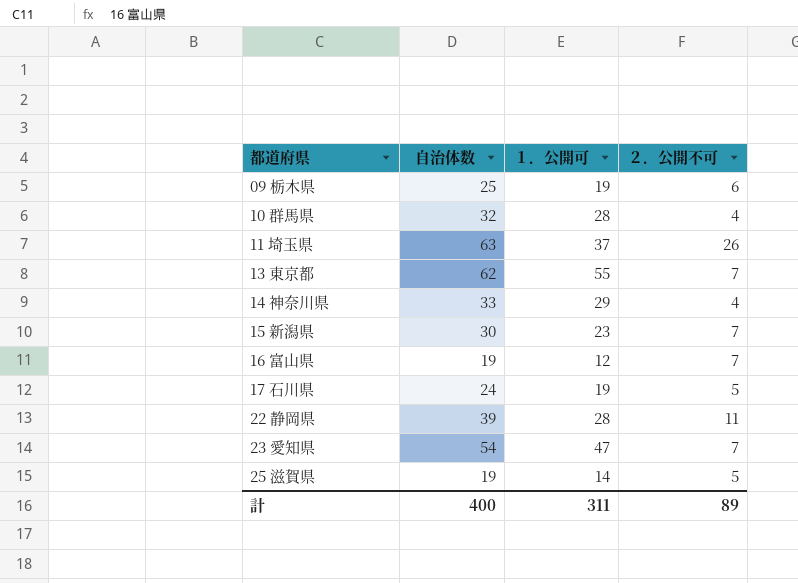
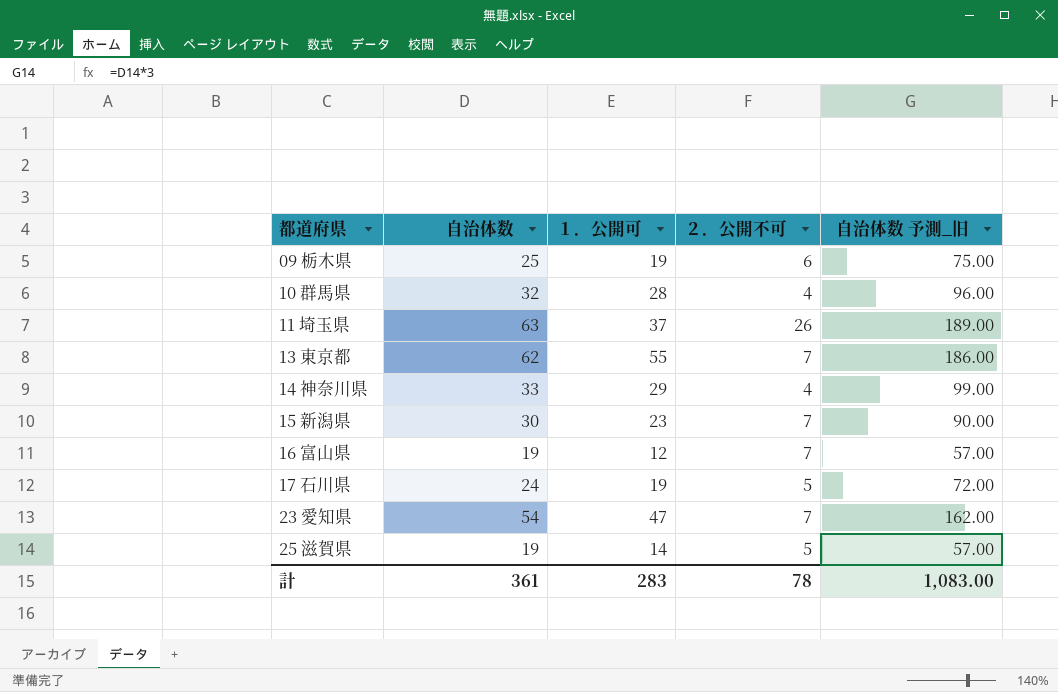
column 自治体数 予測_旧 | formula: none -> [自治体数] * 3
row 22 静岡県: 39 | 28 | 11 -> none
計 | 自治体数: 400 -> 361
計 | １．公開可: 311 -> 283
計 | ２．公開不可: 89 -> 78

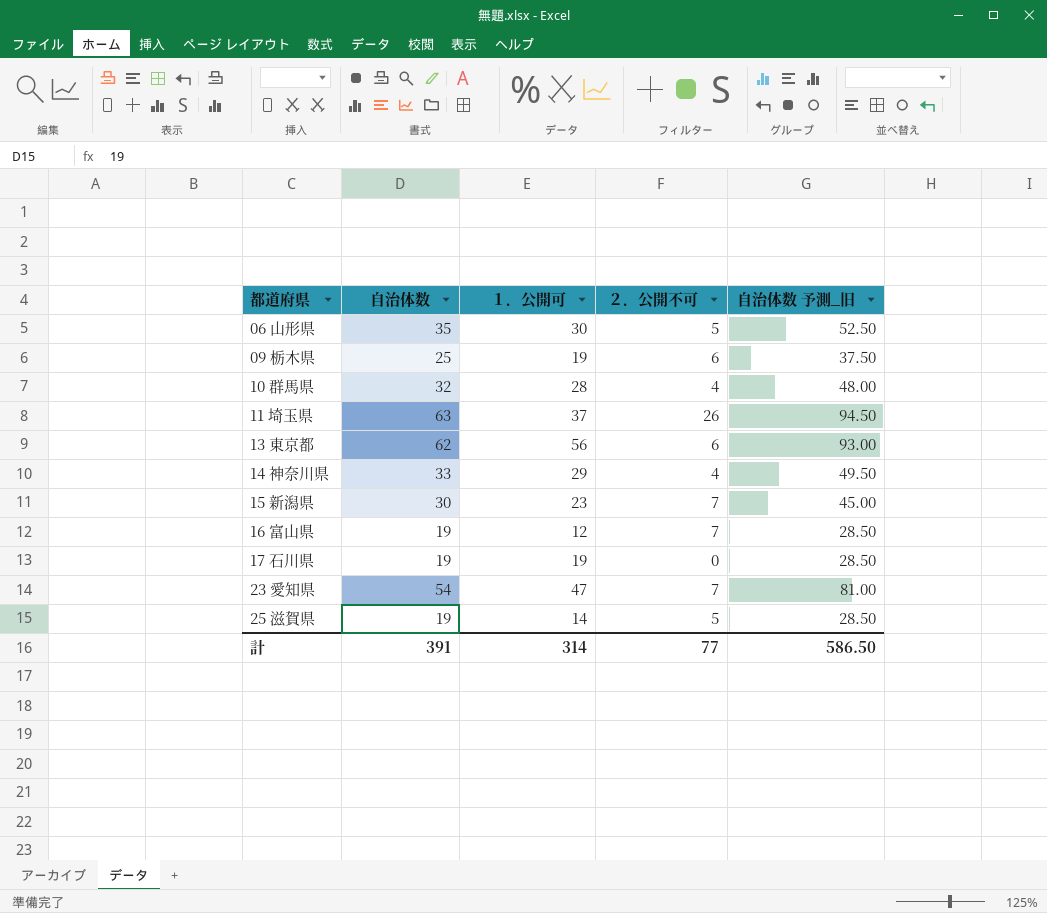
column 自治体数 予測_旧 | formula: [自治体数] * 3 -> [自治体数] * 1.5
row 06 山形県: none -> 35 | 30 | 5 | 52.50
13 東京都 | １．公開可: 55 -> 56
13 東京都 | ２．公開不可: 7 -> 6
17 石川県 | 自治体数: 24 -> 19
17 石川県 | ２．公開不可: 5 -> 0
計 | 自治体数: 361 -> 391
計 | １．公開可: 283 -> 314
計 | ２．公開不可: 78 -> 77
計 | 自治体数 予測_旧: 1,083.00 -> 586.50

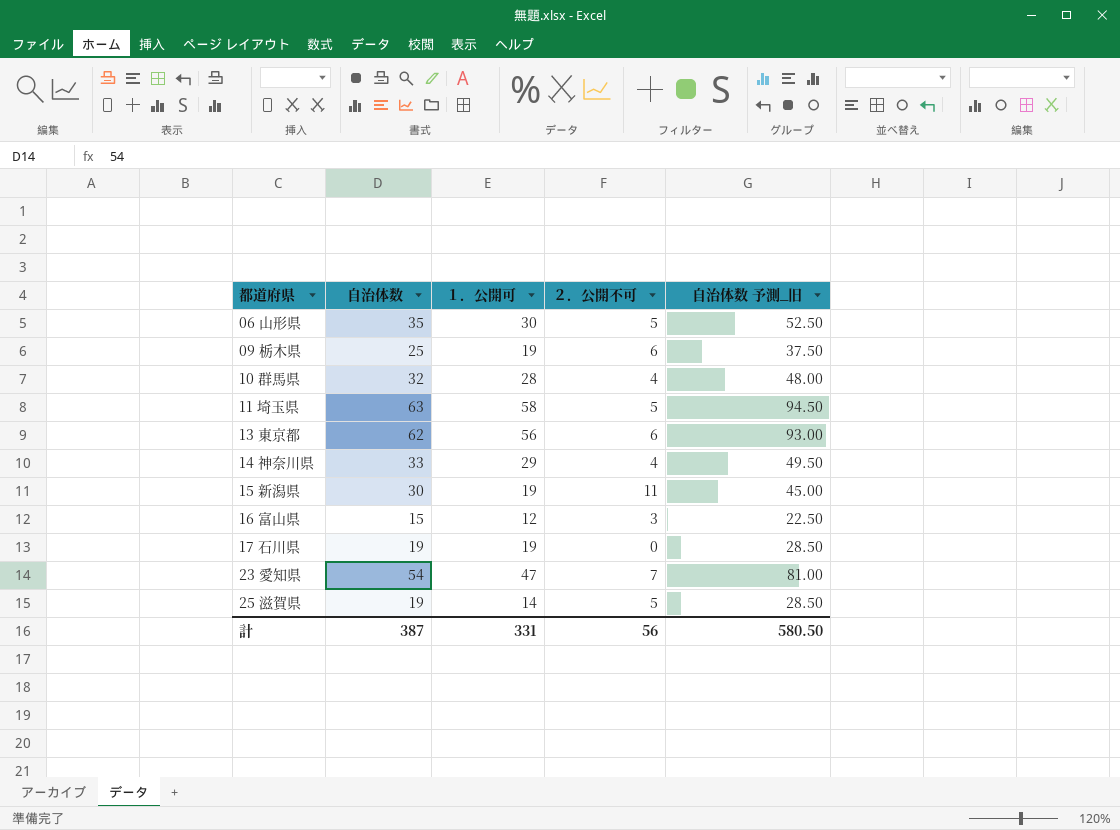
11 埼玉県 | １．公開可: 37 -> 58
11 埼玉県 | ２．公開不可: 26 -> 5
15 新潟県 | １．公開可: 23 -> 19
15 新潟県 | ２．公開不可: 7 -> 11
16 富山県 | 自治体数: 19 -> 15
16 富山県 | ２．公開不可: 7 -> 3
16 富山県 | 自治体数 予測_旧: 28.50 -> 22.50
計 | 自治体数: 391 -> 387
計 | １．公開可: 314 -> 331
計 | ２．公開不可: 77 -> 56
計 | 自治体数 予測_旧: 586.50 -> 580.50

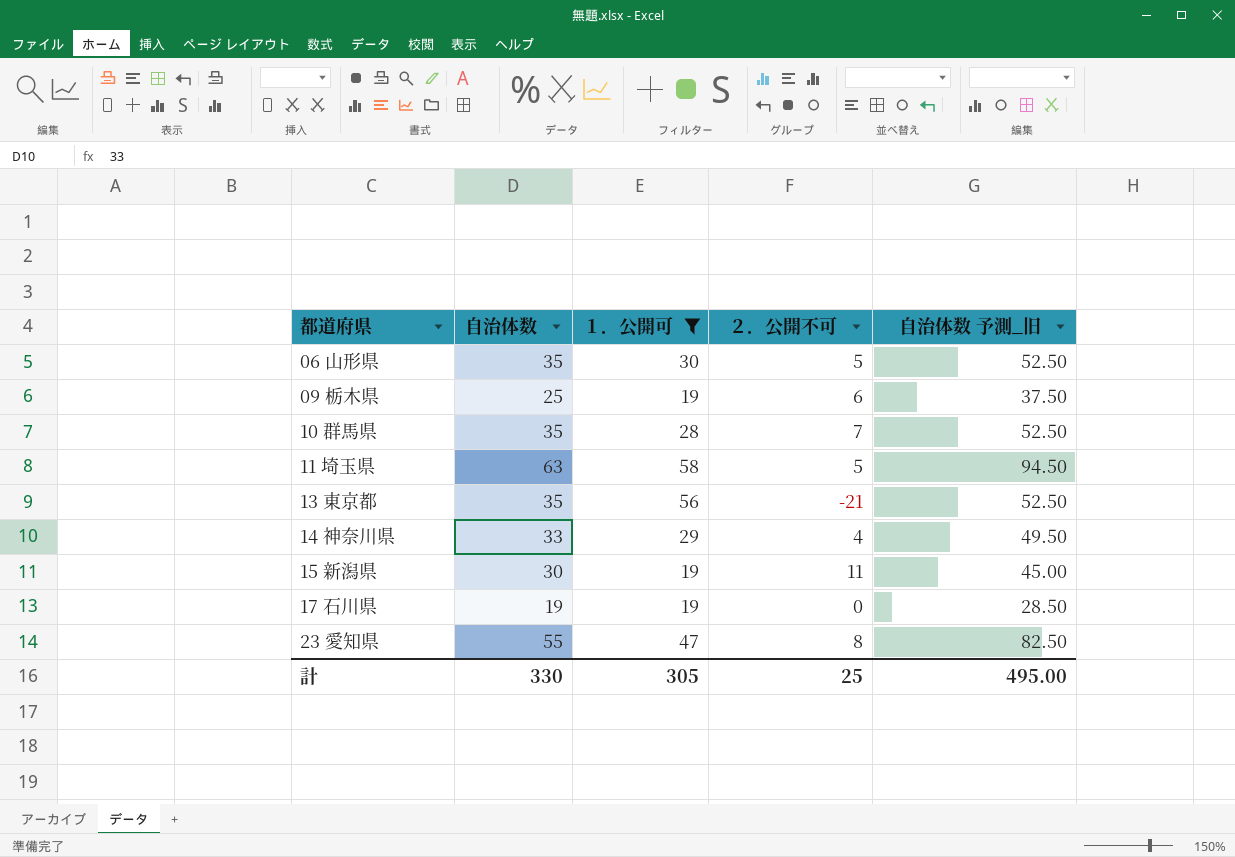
filter: none -> １．公開可 >= 19
10 群馬県 | 自治体数: 32 -> 35
10 群馬県 | ２．公開不可: 4 -> 7
10 群馬県 | 自治体数 予測_旧: 48.00 -> 52.50
13 東京都 | 自治体数: 62 -> 35
13 東京都 | ２．公開不可: 6 -> -21
13 東京都 | 自治体数 予測_旧: 93.00 -> 52.50
23 愛知県 | 自治体数: 54 -> 55
23 愛知県 | ２．公開不可: 7 -> 8
23 愛知県 | 自治体数 予測_旧: 81.00 -> 82.50
計 | 自治体数: 387 -> 330
計 | １．公開可: 331 -> 305
計 | ２．公開不可: 56 -> 25
計 | 自治体数 予測_旧: 580.50 -> 495.00

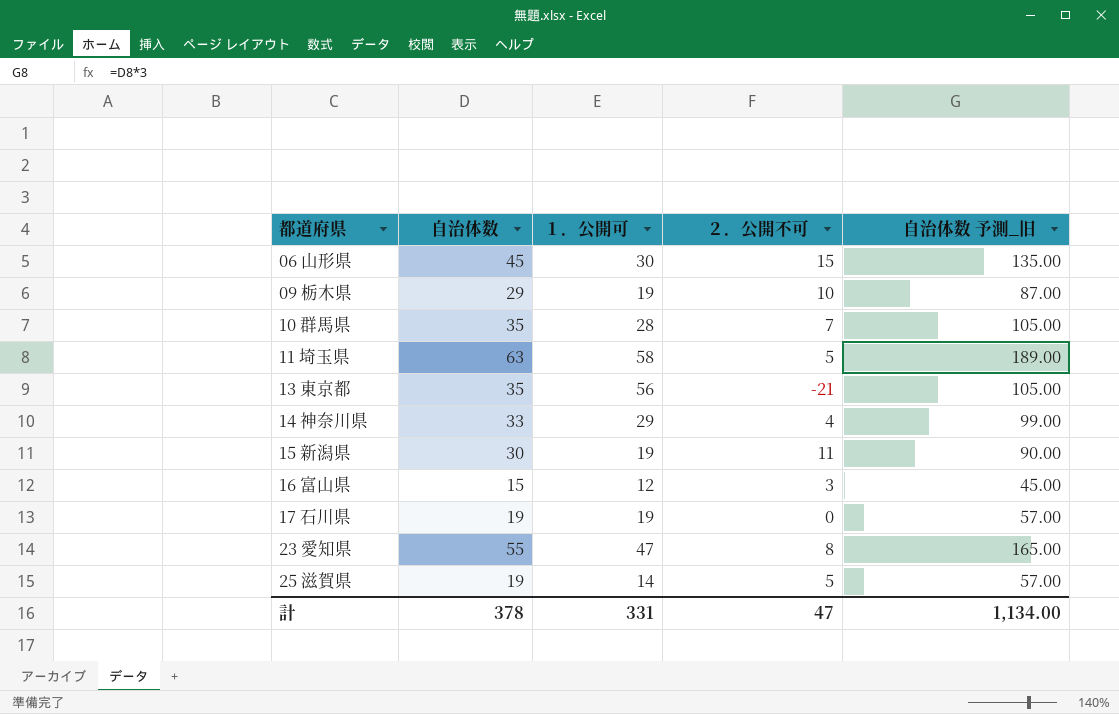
filter: １．公開可 >= 19 -> none
column 自治体数 予測_旧 | formula: [自治体数] * 1.5 -> [自治体数] * 3
06 山形県 | 自治体数: 35 -> 45
06 山形県 | ２．公開不可: 5 -> 15
09 栃木県 | 自治体数: 25 -> 29
09 栃木県 | ２．公開不可: 6 -> 10
計 | 自治体数: 330 -> 378
計 | １．公開可: 305 -> 331
計 | ２．公開不可: 25 -> 47
計 | 自治体数 予測_旧: 495.00 -> 1,134.00

